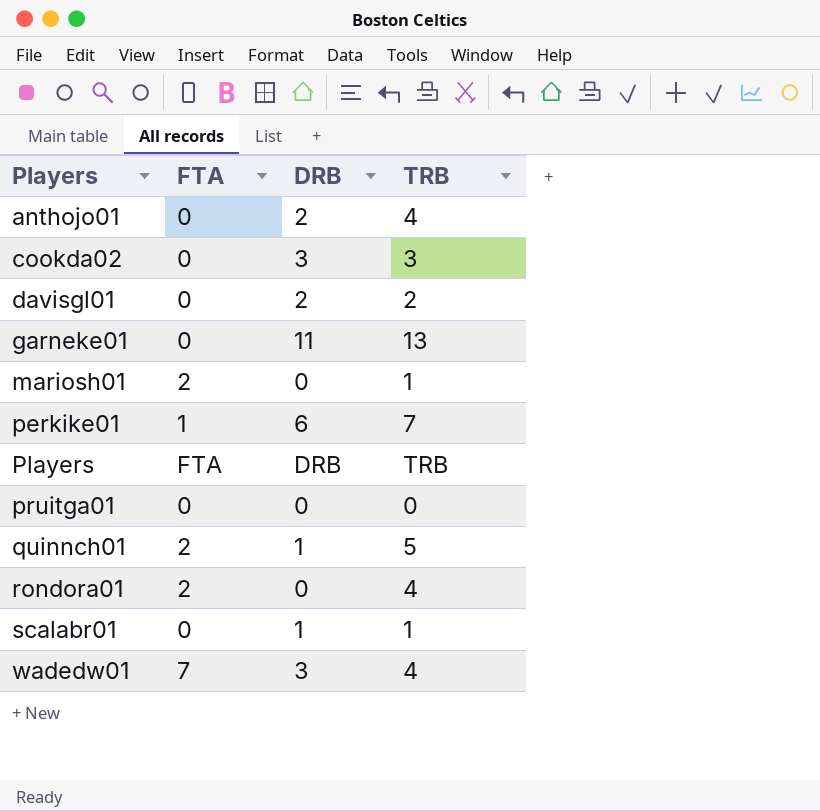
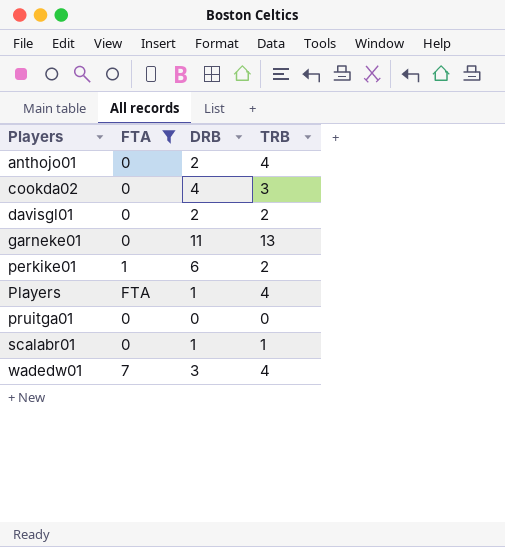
filter: none -> FTA != 2
cookda02 | DRB: 3 -> 4
perkike01 | TRB: 7 -> 2
Players | DRB: DRB -> 1
Players | TRB: TRB -> 4

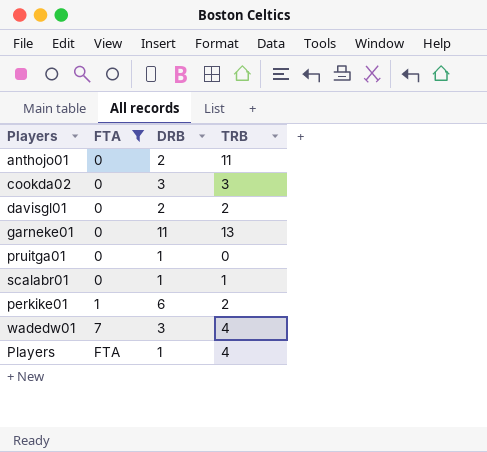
row order: Players ascending -> FTA ascending
anthojo01 | TRB: 4 -> 11
cookda02 | DRB: 4 -> 3
pruitga01 | DRB: 0 -> 1

